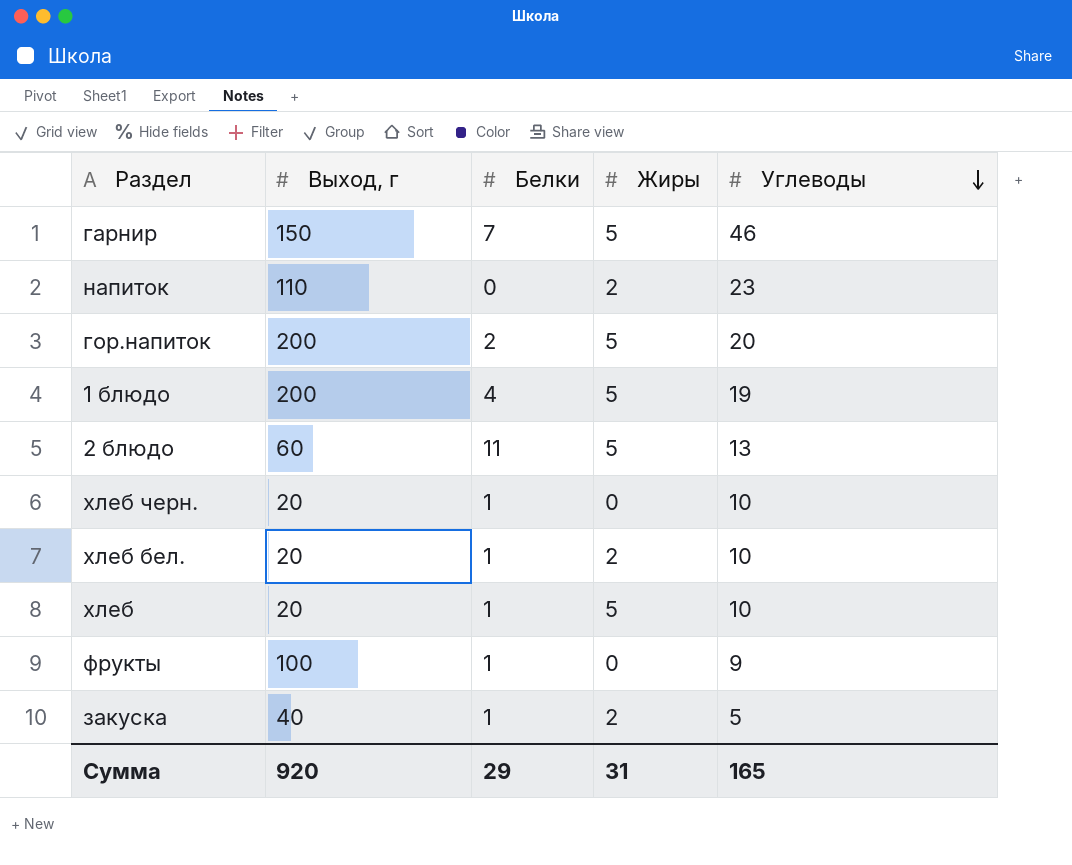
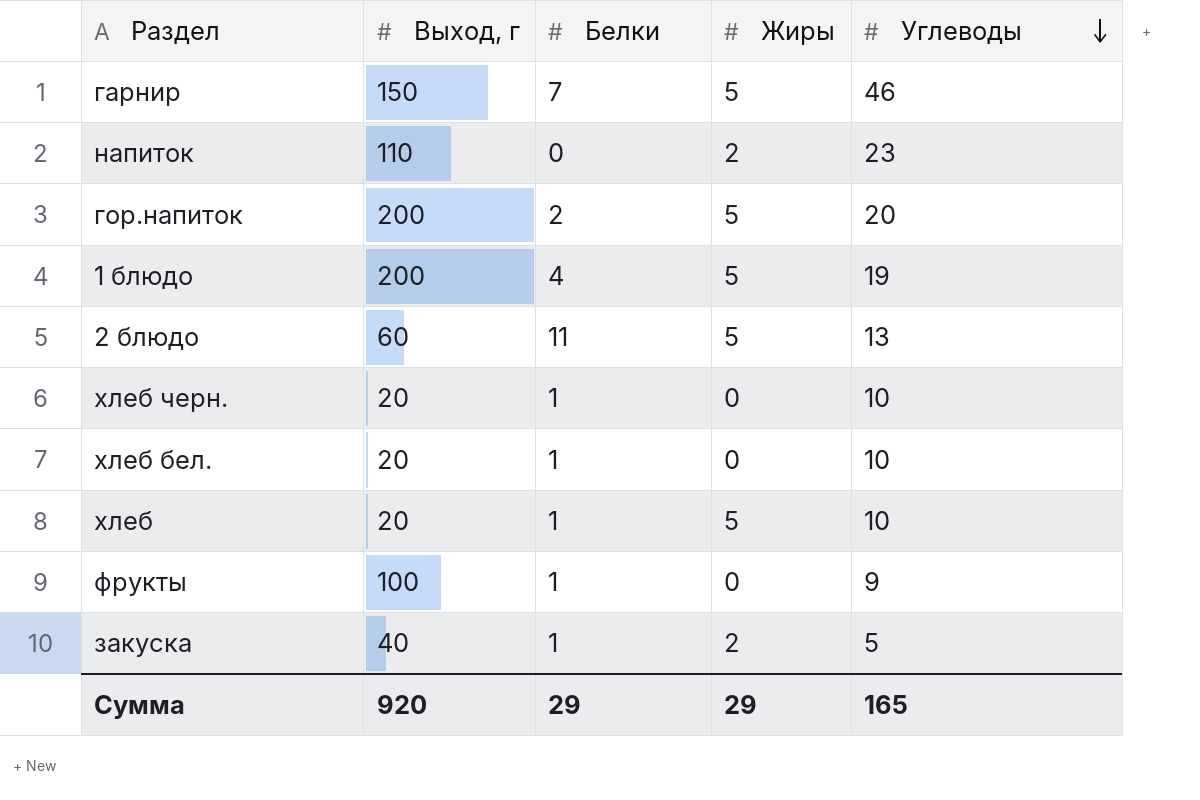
хлеб бел. | Жиры: 2 -> 0
Сумма | Жиры: 31 -> 29

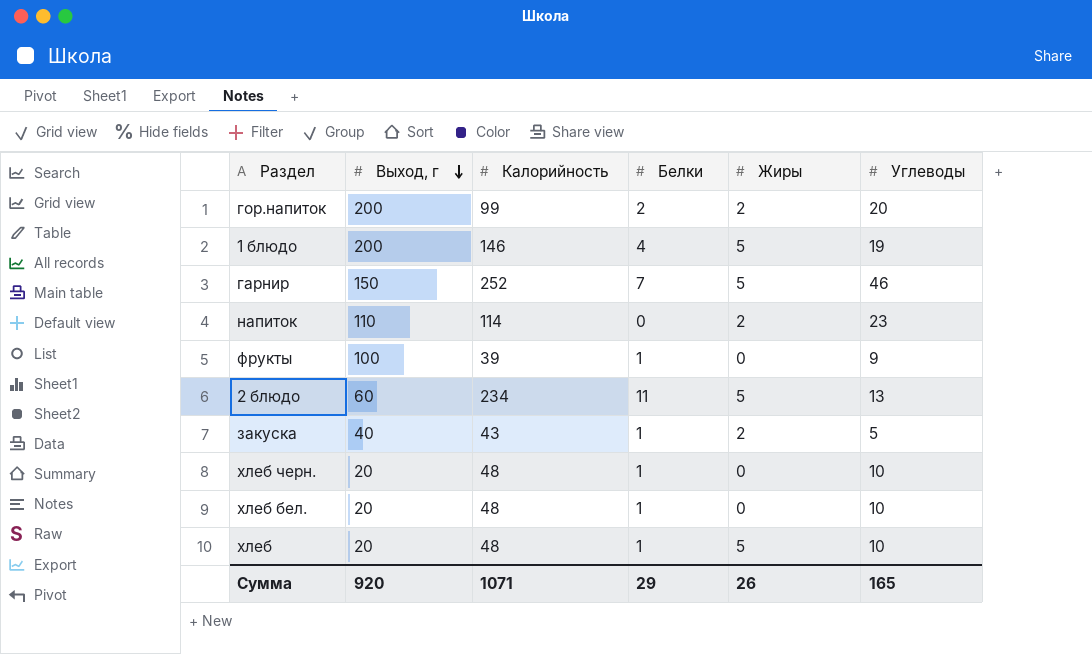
row order: Углеводы descending -> Выход, г descending
column Калорийность | position: none -> 3
гор.напиток | Жиры: 5 -> 2
Сумма | Жиры: 29 -> 26

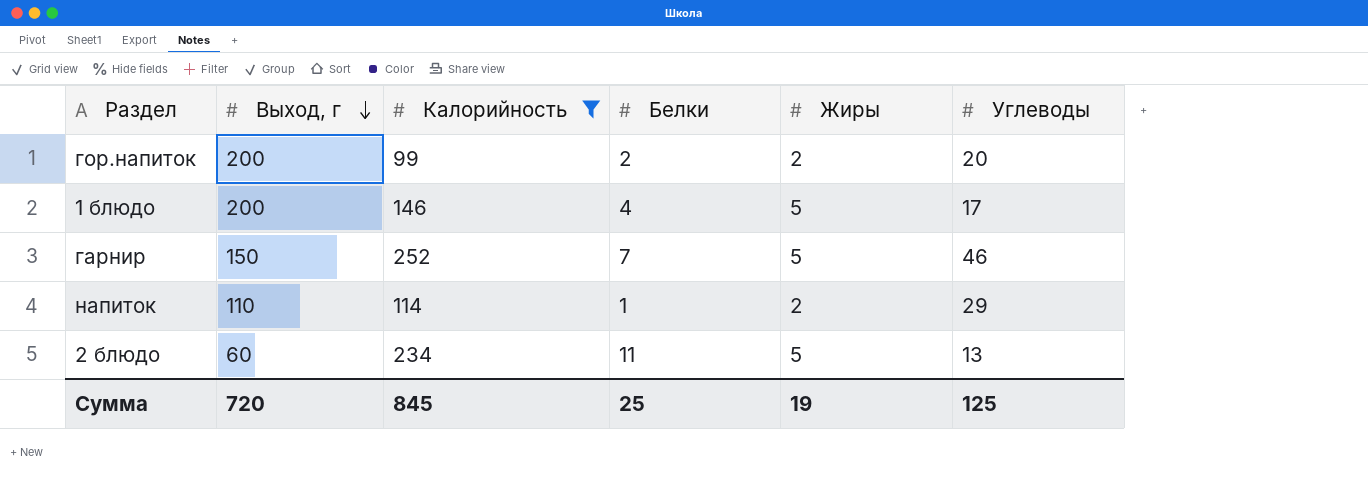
filter: none -> Калорийность >= 99
1 блюдо | Углеводы: 19 -> 17
напиток | Белки: 0 -> 1
напиток | Углеводы: 23 -> 29
Сумма | Выход, г: 920 -> 720
Сумма | Калорийность: 1071 -> 845
Сумма | Белки: 29 -> 25
Сумма | Жиры: 26 -> 19
Сумма | Углеводы: 165 -> 125

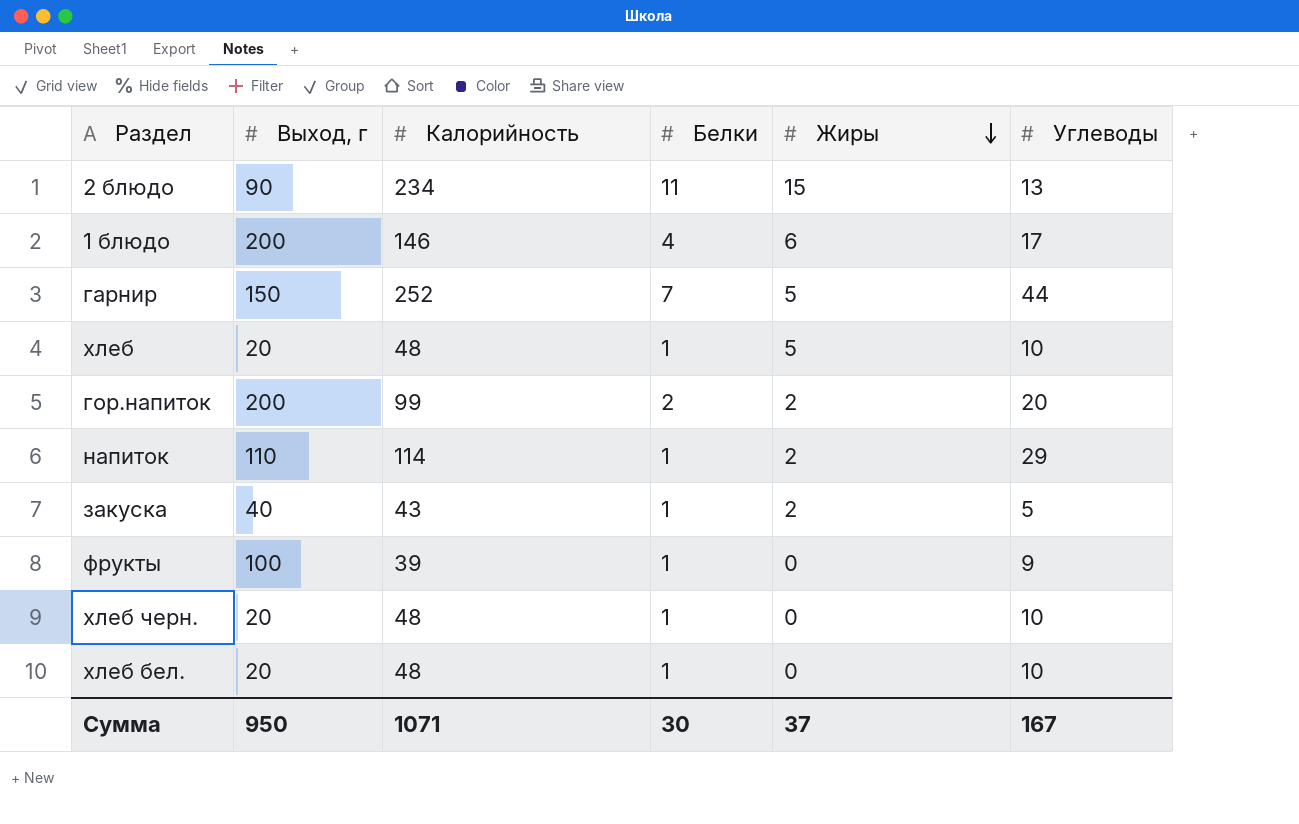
filter: Калорийность >= 99 -> none
row order: Выход, г descending -> Жиры descending
2 блюдо | Выход, г: 60 -> 90
2 блюдо | Жиры: 5 -> 15
1 блюдо | Жиры: 5 -> 6
гарнир | Углеводы: 46 -> 44
Сумма | Выход, г: 720 -> 950
Сумма | Калорийность: 845 -> 1071
Сумма | Белки: 25 -> 30
Сумма | Жиры: 19 -> 37
Сумма | Углеводы: 125 -> 167

